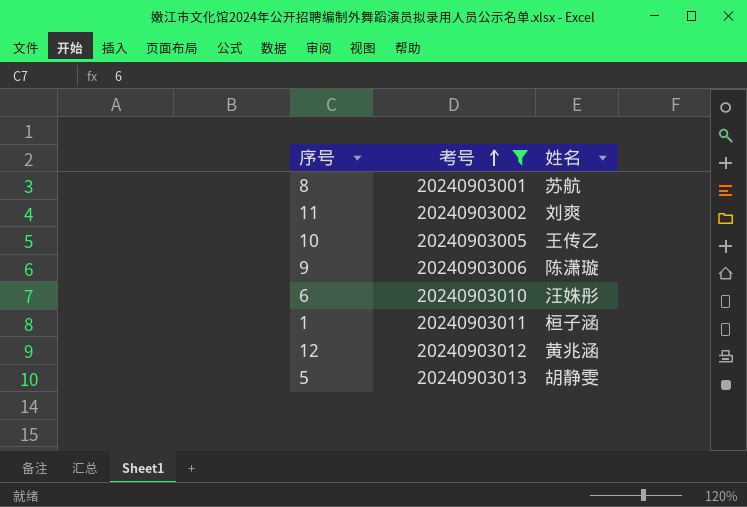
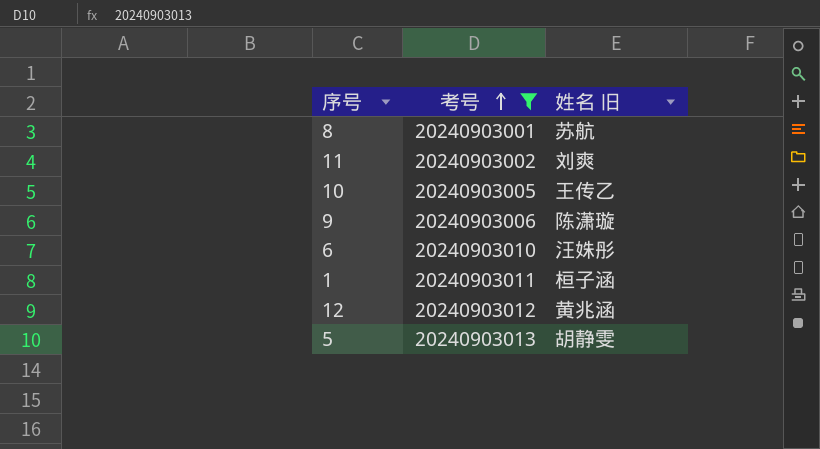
column name: 姓名 -> 姓名 旧

